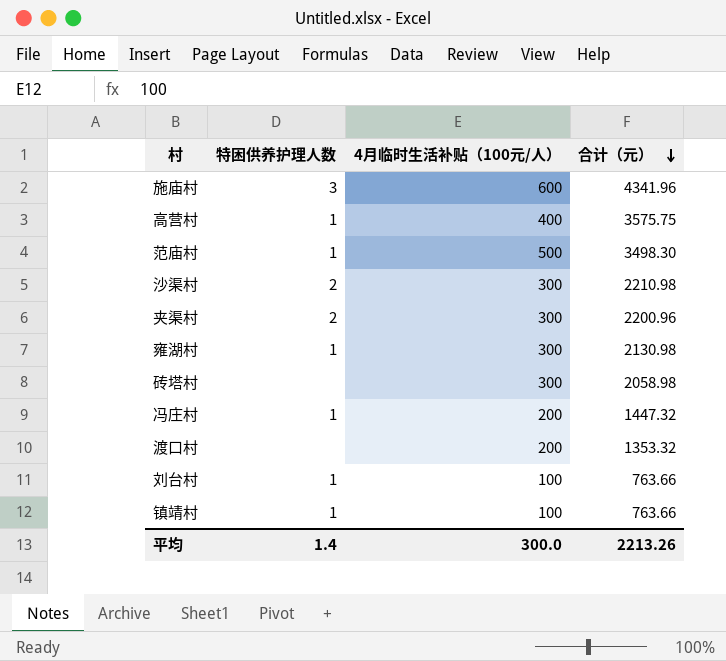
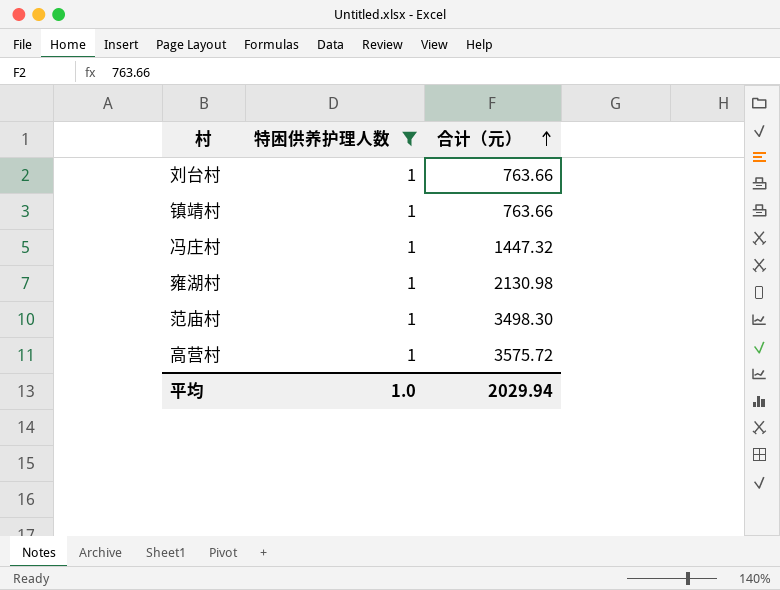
filter: none -> 特困供养护理人数 = 1
row order: 合计（元） descending -> 合计（元） ascending
column 4月临时生活补贴（100元/人） | position: 3 -> none
高营村 | 合计（元）: 3575.75 -> 3575.72
平均 | 特困供养护理人数: 1.4 -> 1.0
平均 | 合计（元）: 2213.26 -> 2029.94

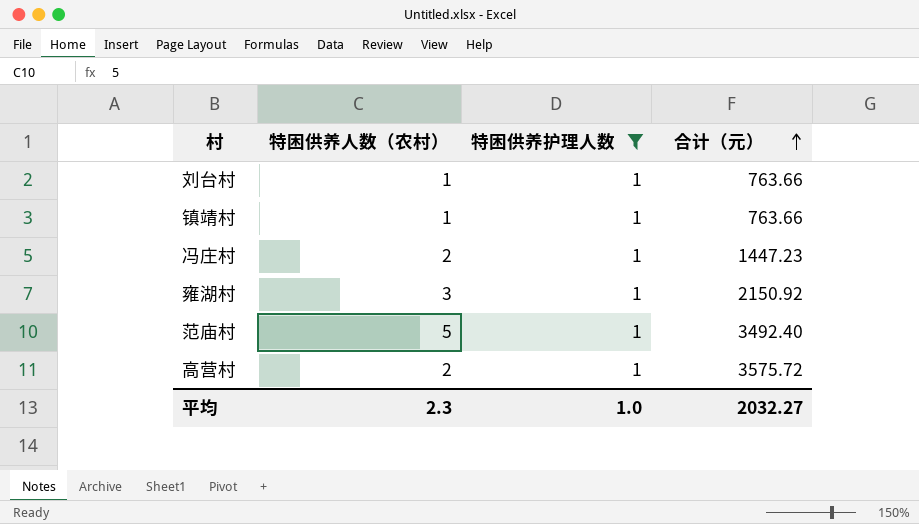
column 特困供养人数（农村） | position: none -> 2
冯庄村 | 合计（元）: 1447.32 -> 1447.23
雍湖村 | 合计（元）: 2130.98 -> 2150.92
范庙村 | 合计（元）: 3498.30 -> 3492.40
平均 | 合计（元）: 2029.94 -> 2032.27

